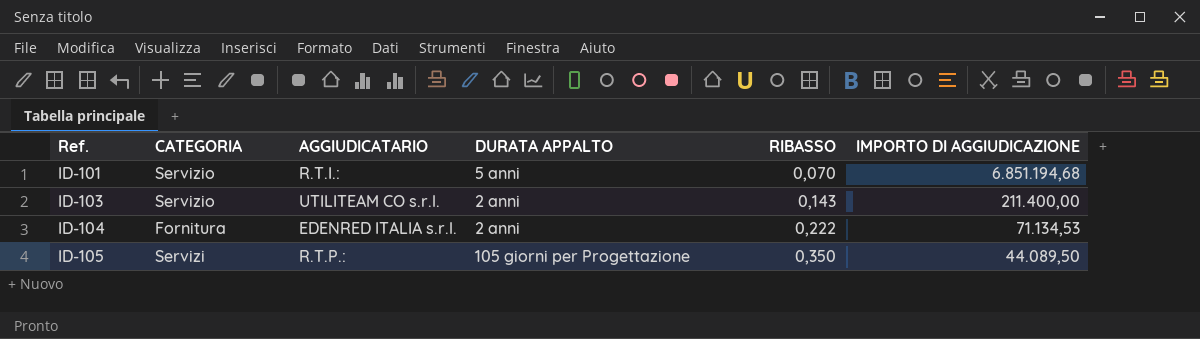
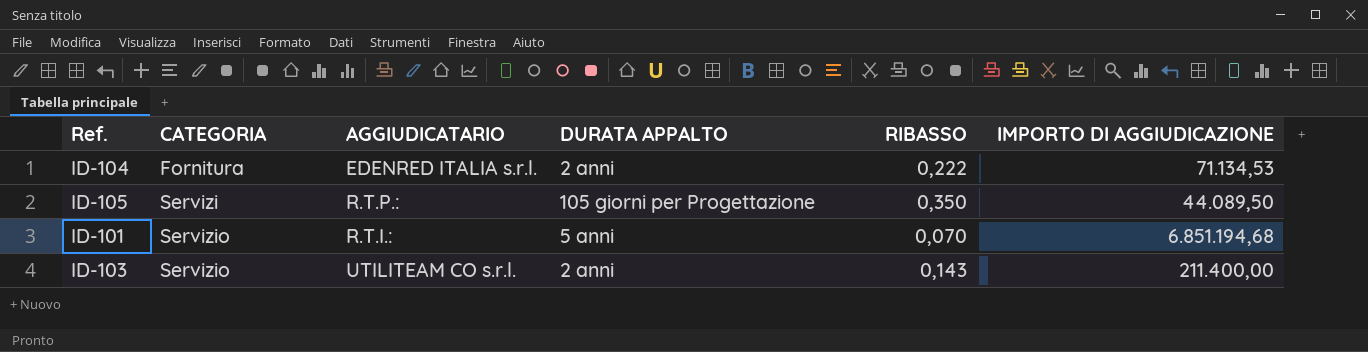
row order: Ref. ascending -> CATEGORIA ascending

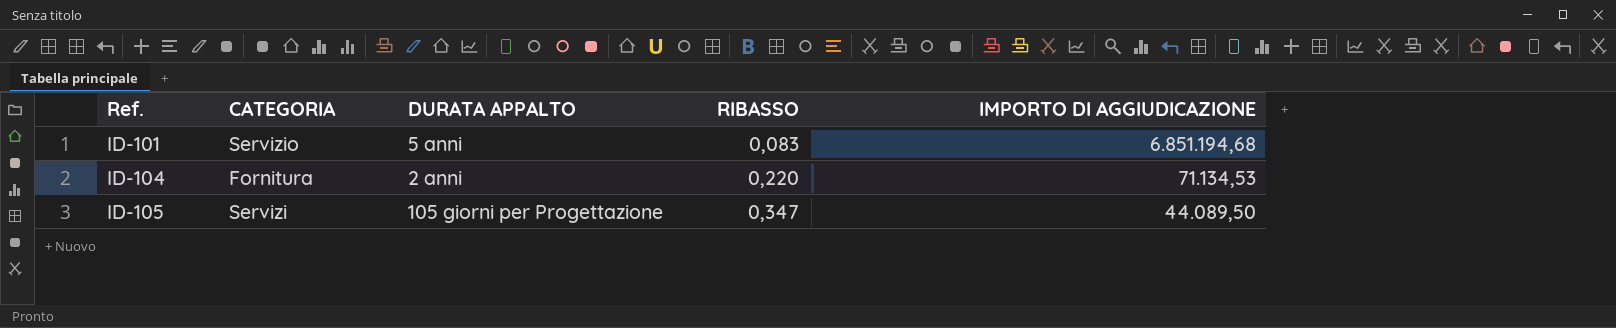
row order: CATEGORIA ascending -> Ref. ascending
column AGGIUDICATARIO | position: 3 -> none
row ID-103: Servizio | UTILITEAM CO s.r.l. | 2 anni | 0,143 | 211.400,00 -> none
ID-101 | RIBASSO: 0,070 -> 0,083
ID-104 | RIBASSO: 0,222 -> 0,220
ID-105 | RIBASSO: 0,350 -> 0,347

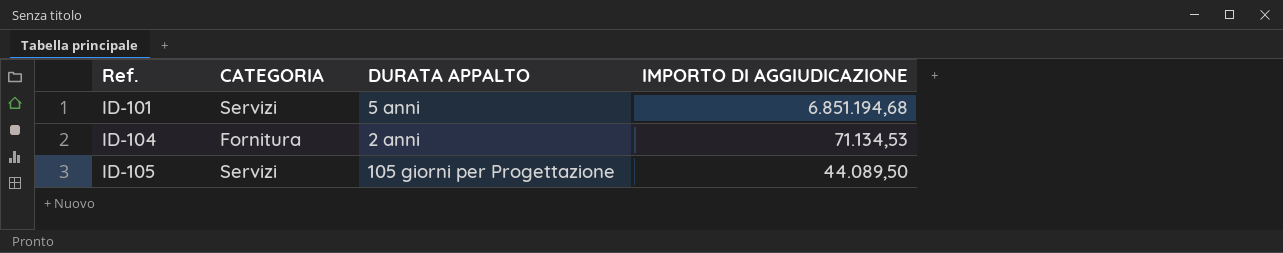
column RIBASSO | position: 4 -> none
ID-101 | CATEGORIA: Servizio -> Servizi

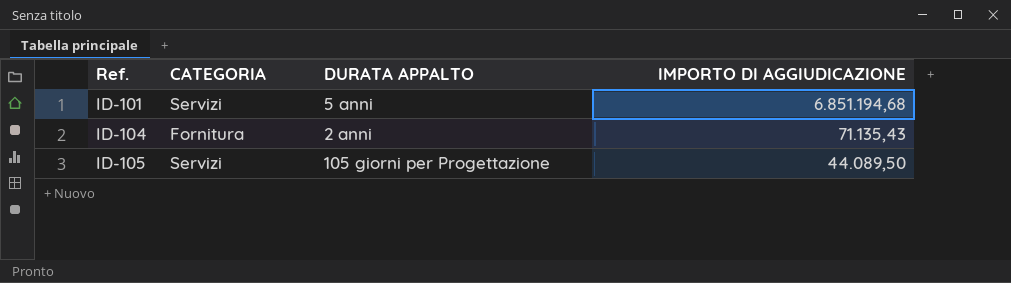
ID-104 | IMPORTO DI AGGIUDICAZIONE: 71.134,53 -> 71.135,43

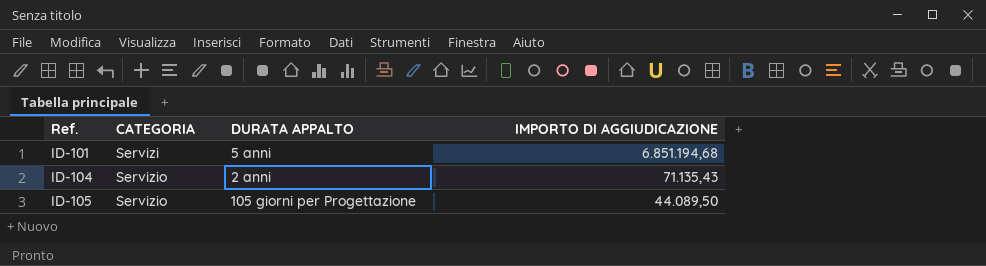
ID-104 | CATEGORIA: Fornitura -> Servizio
ID-105 | CATEGORIA: Servizi -> Servizio

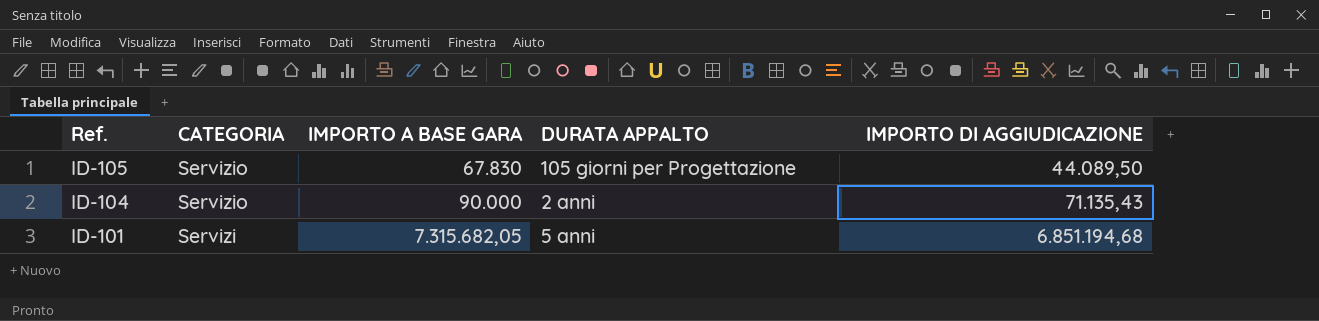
row order: Ref. ascending -> Ref. descending
column IMPORTO A BASE GARA | position: none -> 3

